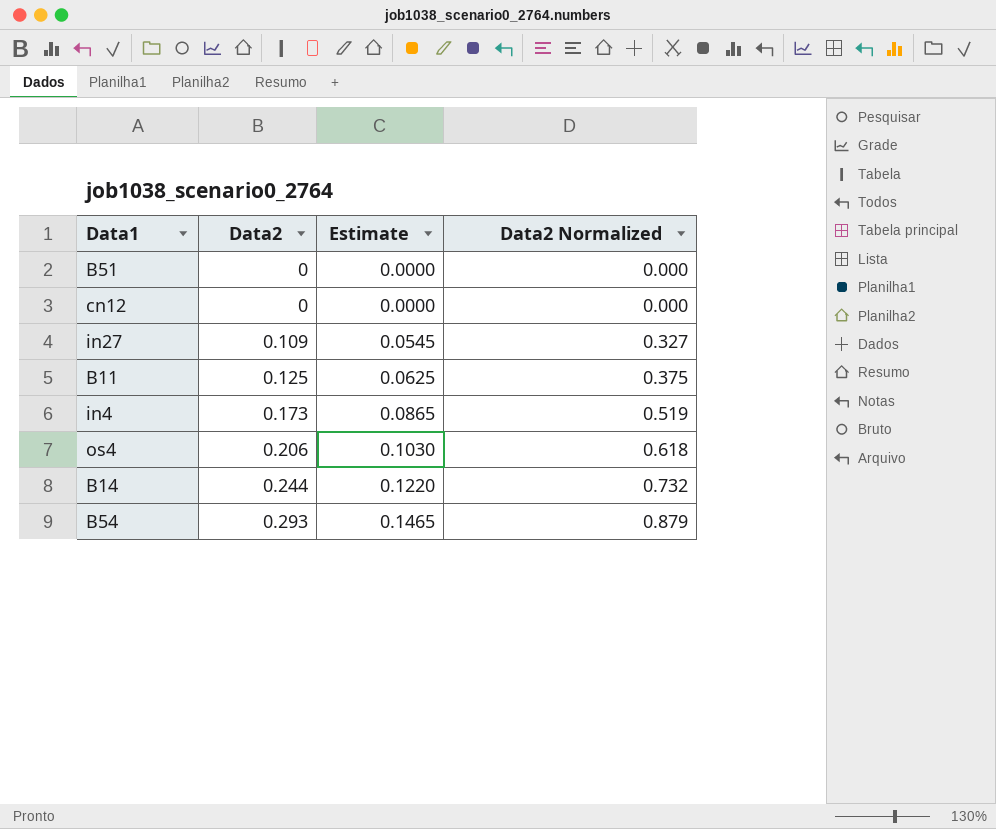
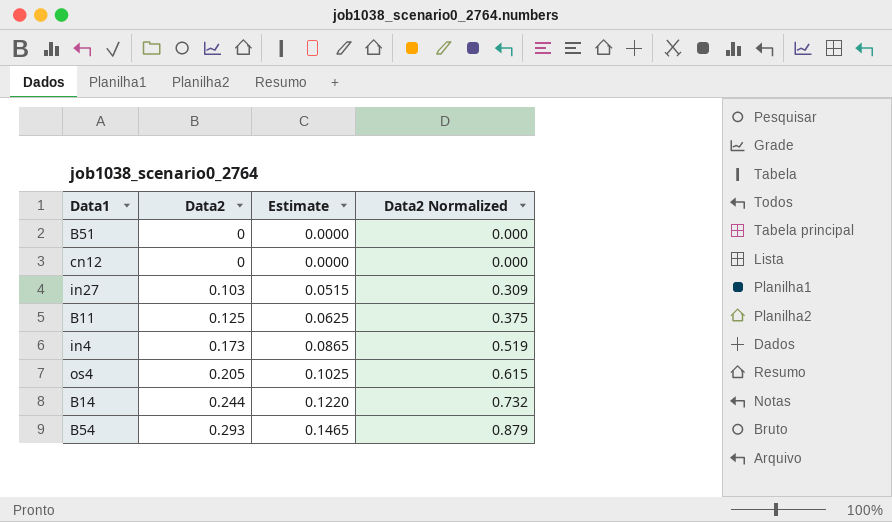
in27 | Data2: 0.109 -> 0.103
in27 | Estimate: 0.0545 -> 0.0515
in27 | Data2 Normalized: 0.327 -> 0.309
os4 | Data2: 0.206 -> 0.205
os4 | Estimate: 0.1030 -> 0.1025
os4 | Data2 Normalized: 0.618 -> 0.615

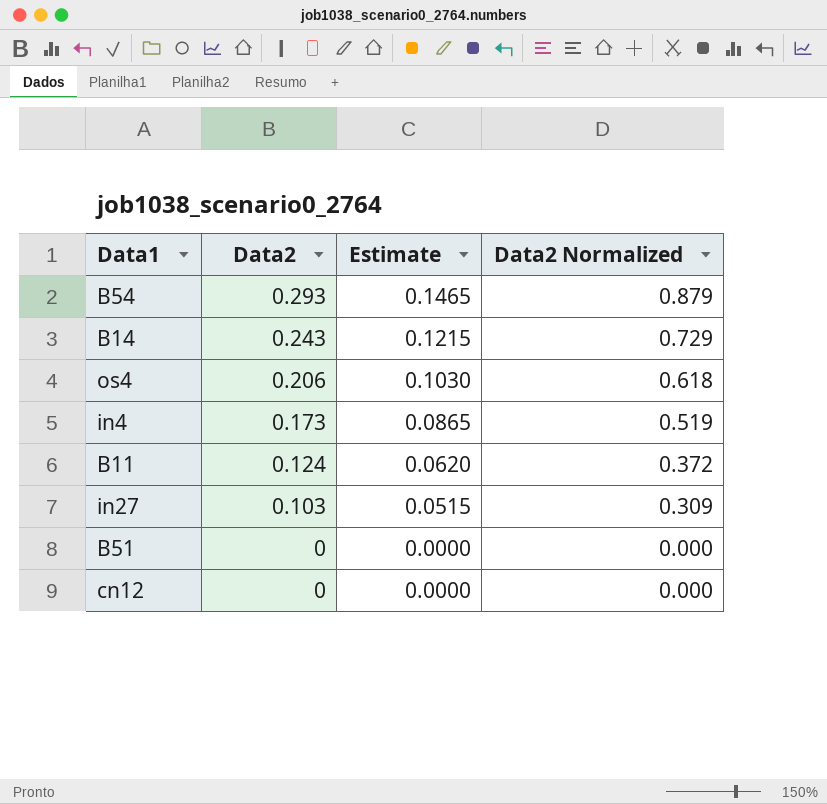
row order: Data2 ascending -> Data2 descending
B14 | Data2: 0.244 -> 0.243
B14 | Estimate: 0.1220 -> 0.1215
B14 | Data2 Normalized: 0.732 -> 0.729
os4 | Data2: 0.205 -> 0.206
os4 | Estimate: 0.1025 -> 0.1030
os4 | Data2 Normalized: 0.615 -> 0.618
B11 | Data2: 0.125 -> 0.124
B11 | Estimate: 0.0625 -> 0.0620
B11 | Data2 Normalized: 0.375 -> 0.372

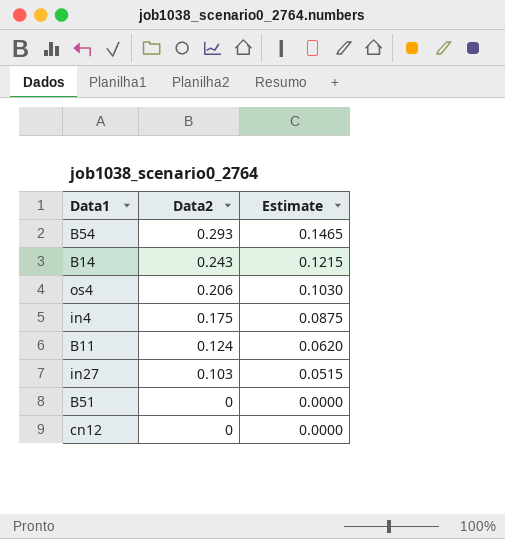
column Data2 Normalized | formula: [Data2] * 3 -> none
in4 | Data2: 0.173 -> 0.175
in4 | Estimate: 0.0865 -> 0.0875

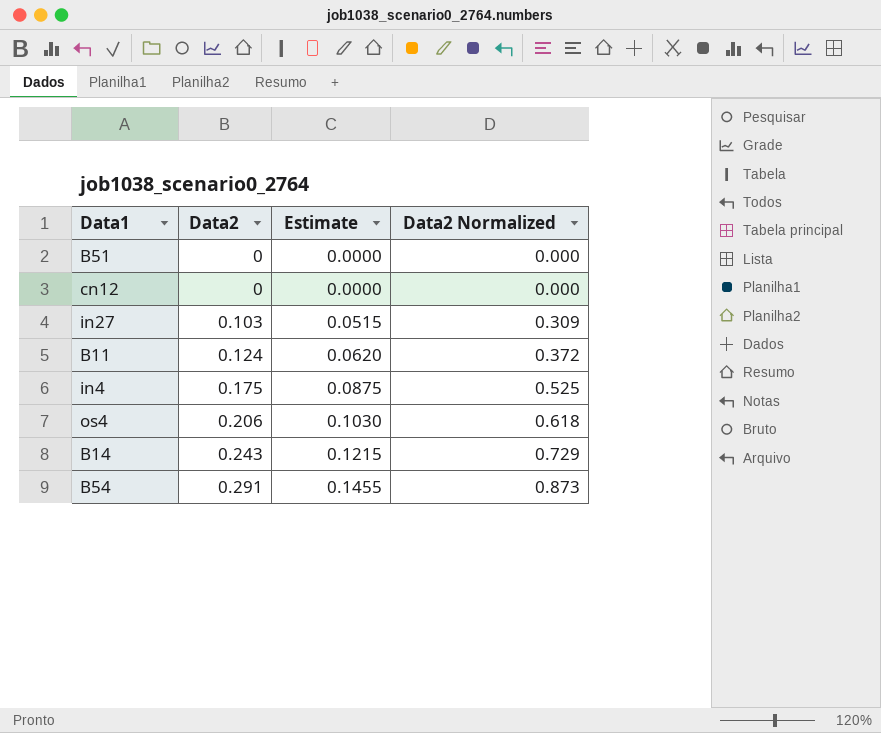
row order: Data2 descending -> Data2 ascending
column Data2 Normalized | formula: none -> [Data2] * 3
B54 | Data2: 0.293 -> 0.291
B54 | Estimate: 0.1465 -> 0.1455

